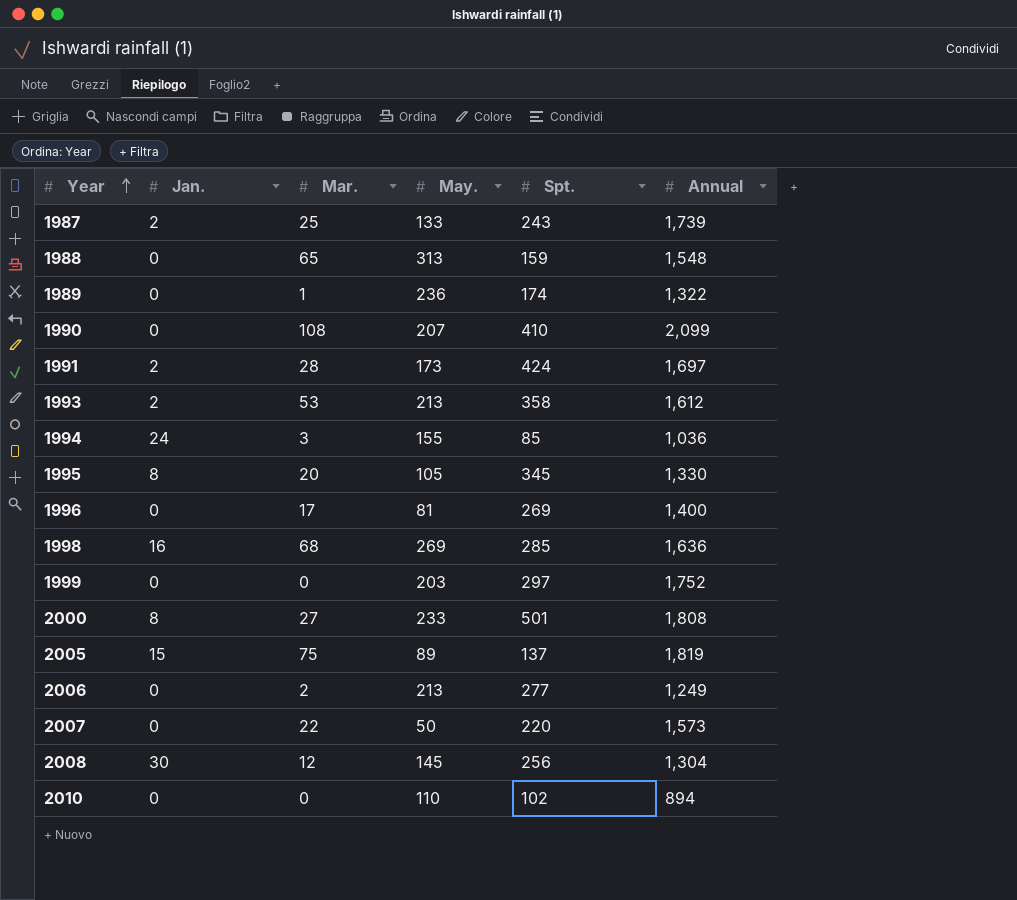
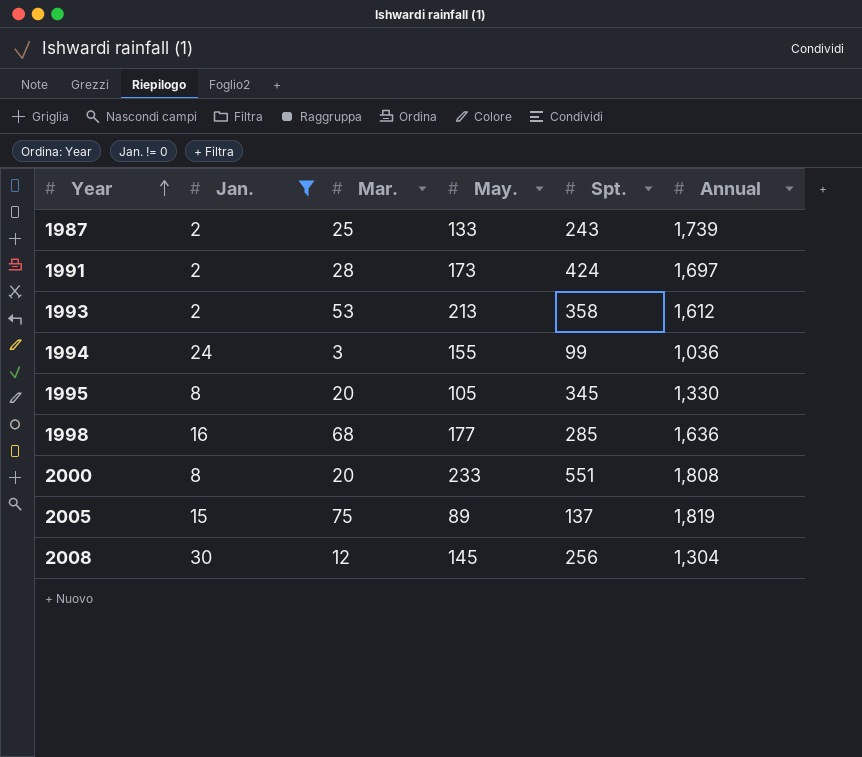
filter: none -> Jan. != 0
1994 | Spt.: 85 -> 99
1998 | May.: 269 -> 177
2000 | Mar.: 27 -> 20
2000 | Spt.: 501 -> 551

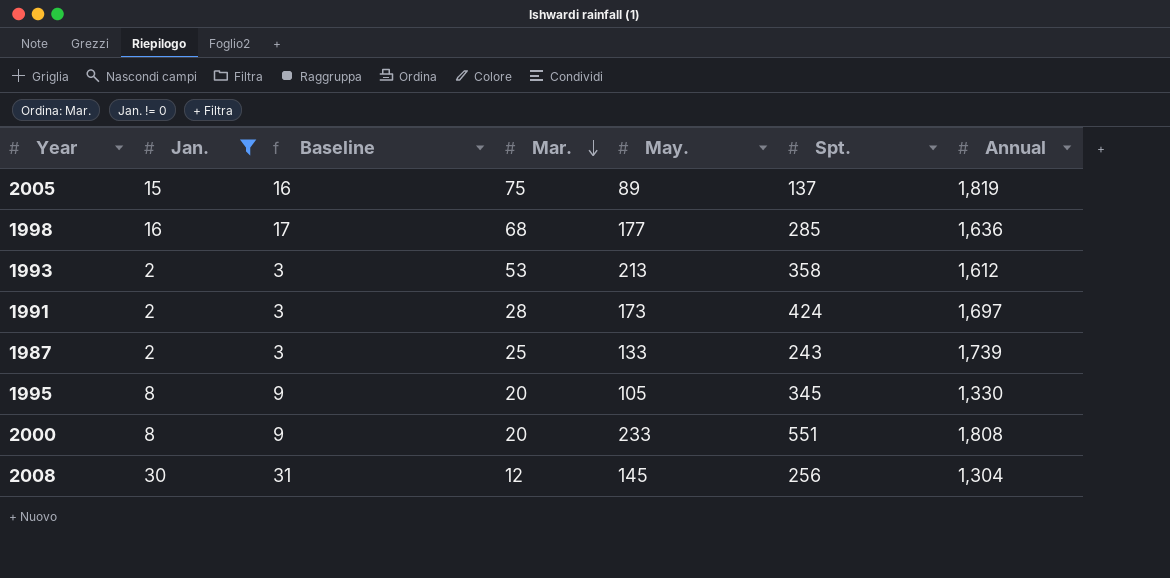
row order: Year ascending -> Mar. descending
column Baseline | formula: none -> [Jan.] + 1
row 1994: 24 | 3 | 155 | 99 | 1,036 -> none

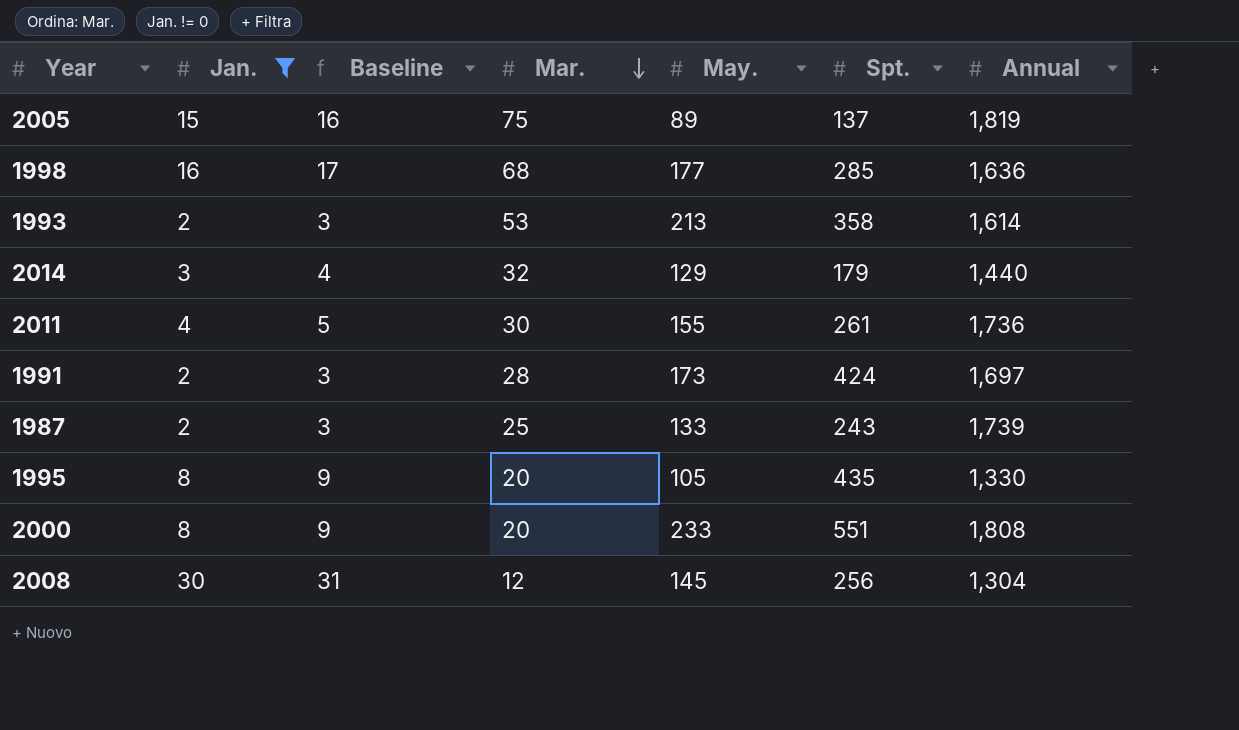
1993 | Annual: 1,612 -> 1,614
row 2014: none -> 3 | 4 | 32 | 129 | 179 | 1,440
row 2011: none -> 4 | 5 | 30 | 155 | 261 | 1,736
1995 | Spt.: 345 -> 435

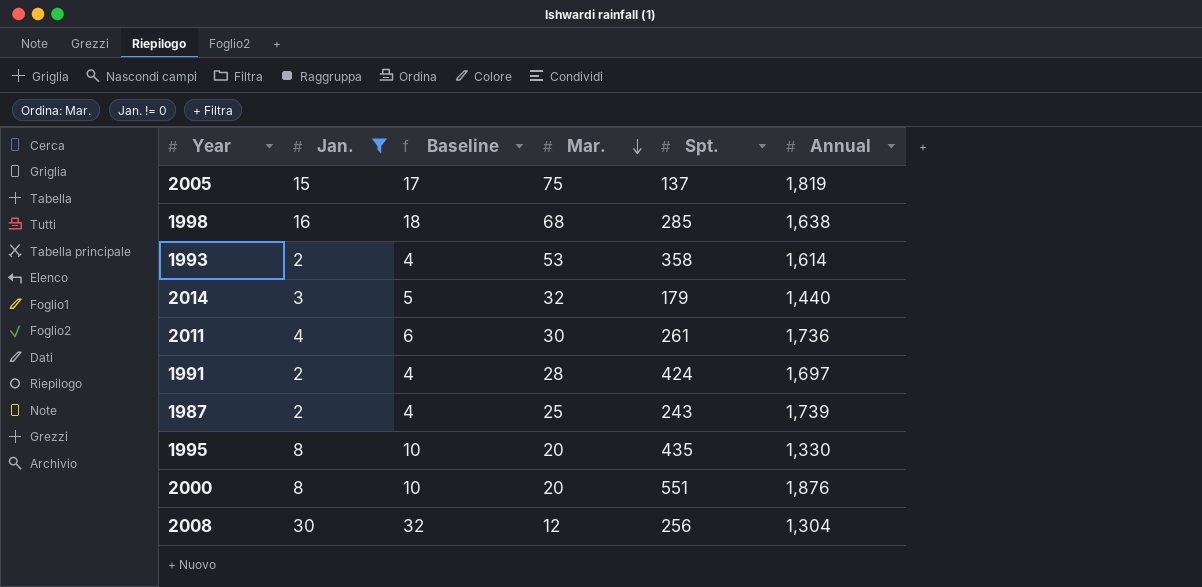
column May. | position: 5 -> none
column Baseline | formula: [Jan.] + 1 -> [Jan.] + 2
1998 | Annual: 1,636 -> 1,638
2000 | Annual: 1,808 -> 1,876

